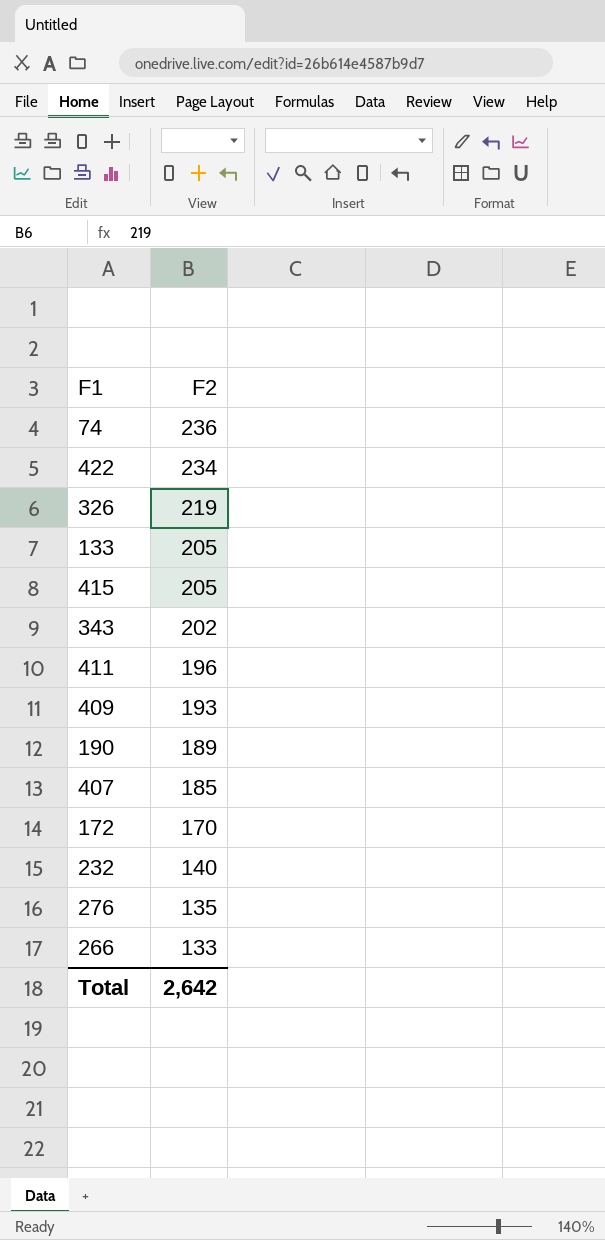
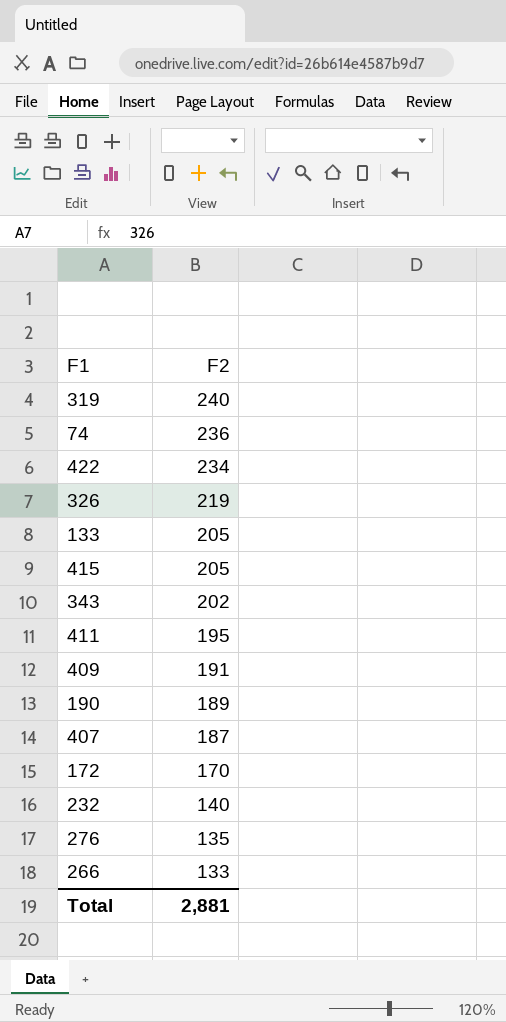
row 319: none -> 240
411 | F2: 196 -> 195
409 | F2: 193 -> 191
407 | F2: 185 -> 187
Total | F2: 2,642 -> 2,881

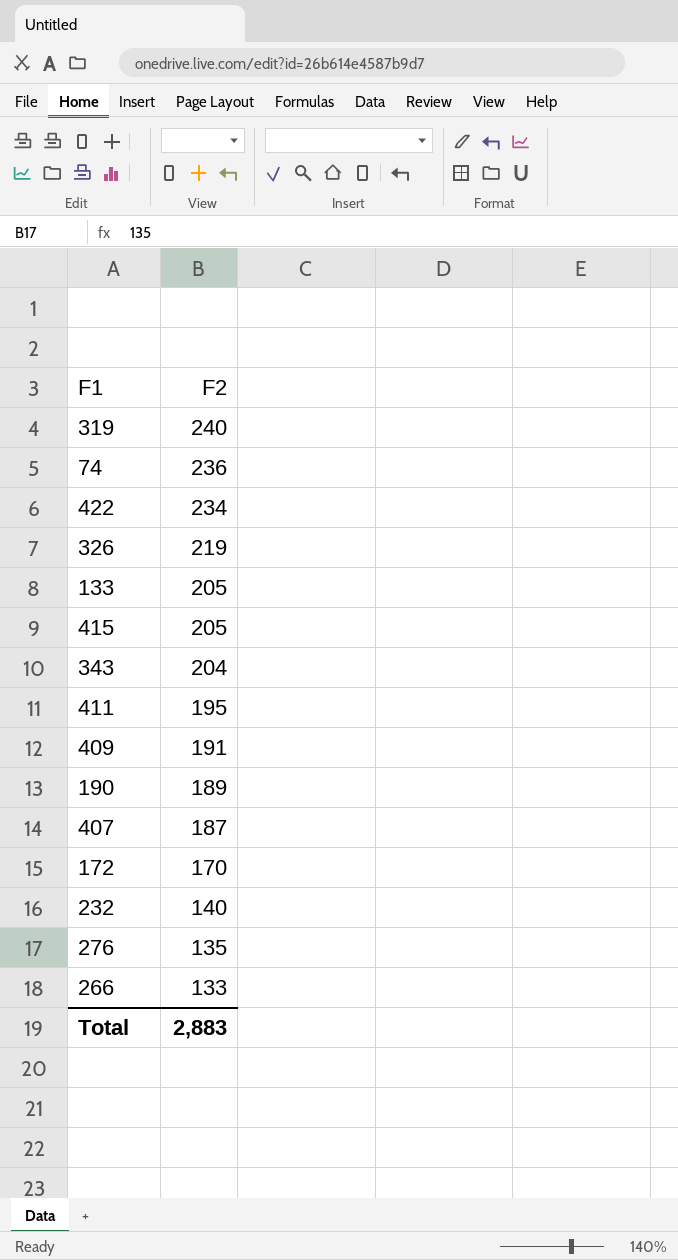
343 | F2: 202 -> 204
Total | F2: 2,881 -> 2,883

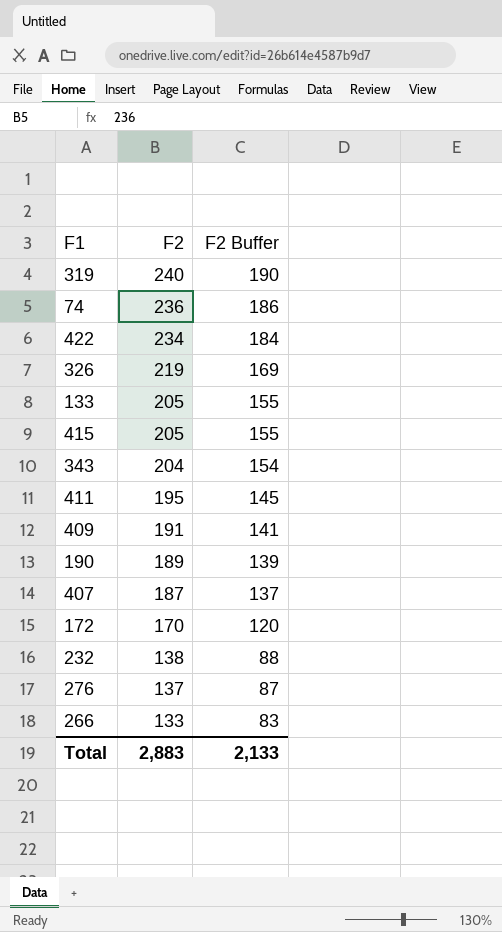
column F2 Buffer | formula: none -> [F2] - 50
232 | F2: 140 -> 138
276 | F2: 135 -> 137

